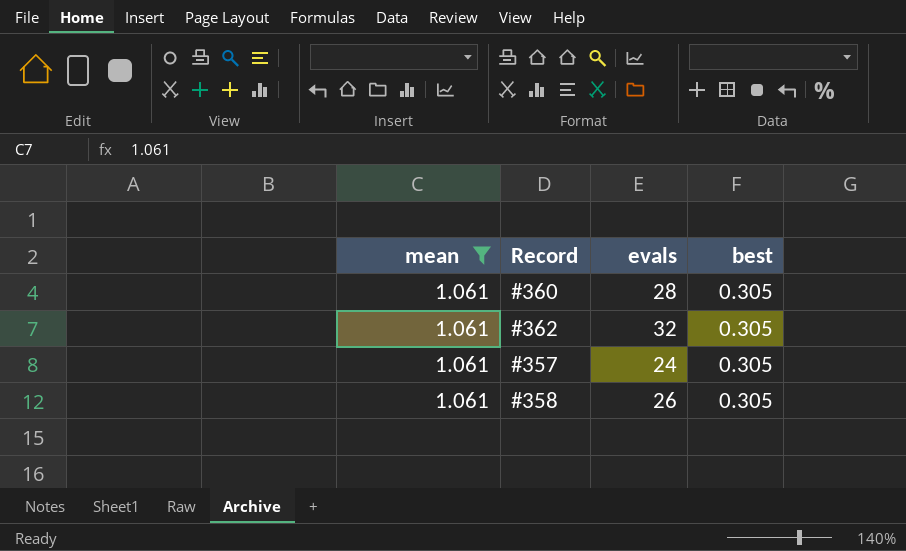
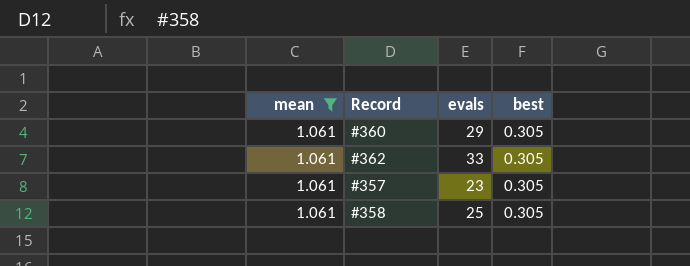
#360 | evals: 28 -> 29
#362 | evals: 32 -> 33
#357 | evals: 24 -> 23
#358 | evals: 26 -> 25

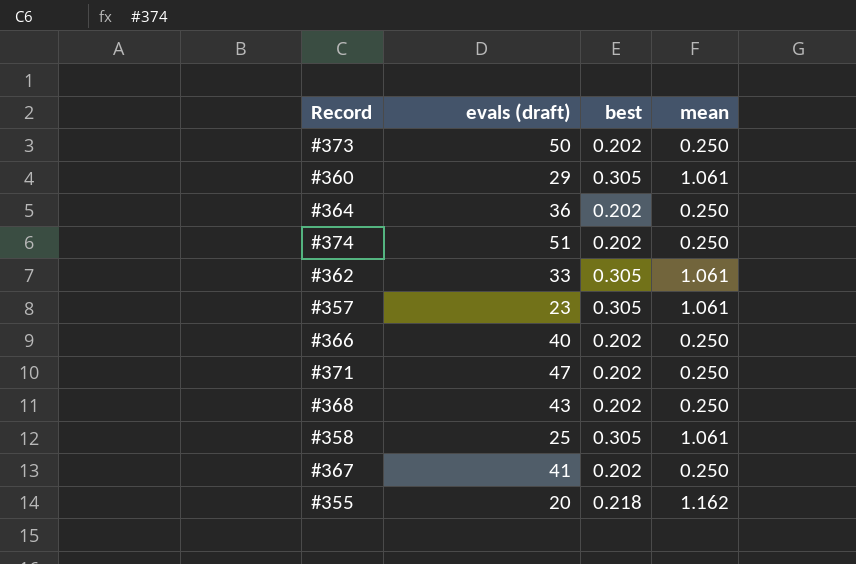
filter: mean = 1.061 -> none
column name: evals -> evals (draft)
column mean | position: 1 -> 4

